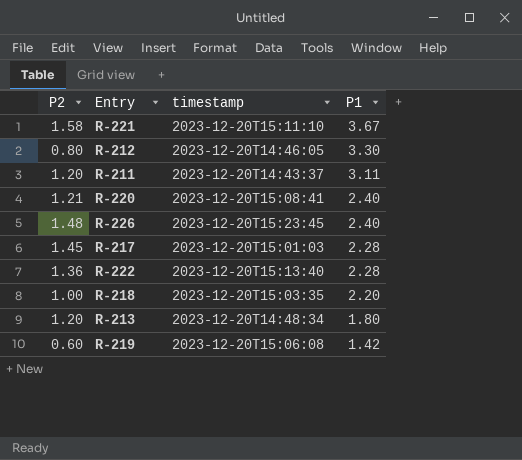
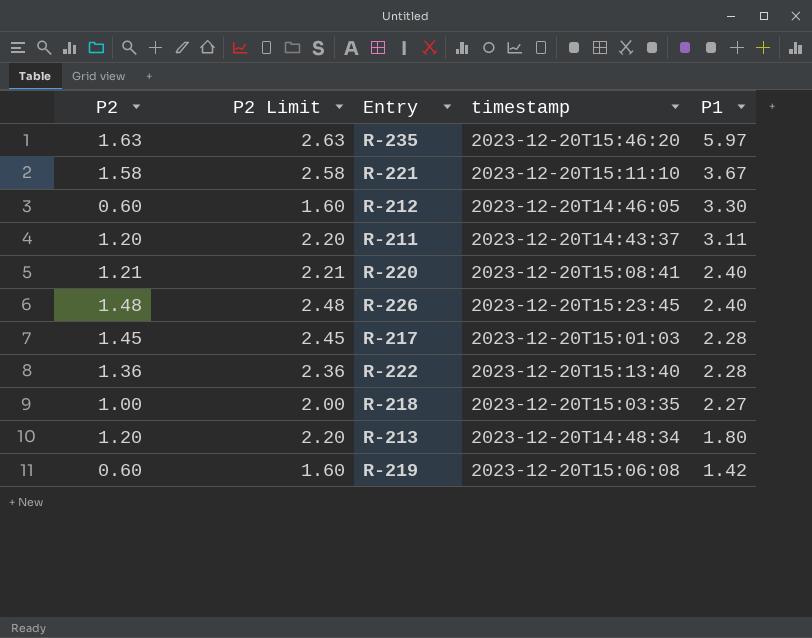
column P2 Limit | formula: none -> [P2] + 1
row R-235: none -> 1.63 | 2.63 | 2023-12-20T15:46:20 | 5.97
R-212 | P2: 0.80 -> 0.60
R-218 | P1: 2.20 -> 2.27

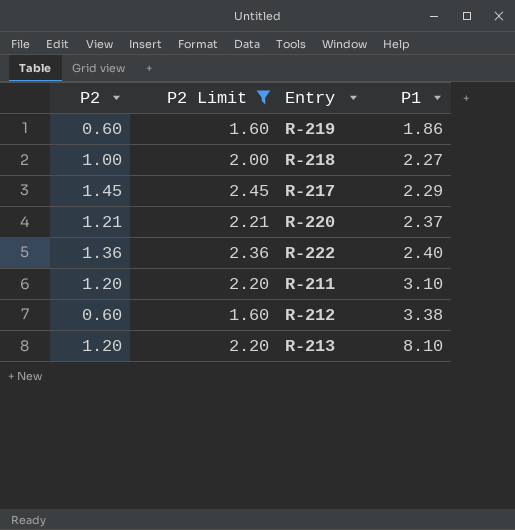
filter: none -> P2 Limit <= 2.45
row order: P1 descending -> P1 ascending
column timestamp | position: 4 -> none
R-219 | P1: 1.42 -> 1.86
R-217 | P1: 2.28 -> 2.29
R-220 | P1: 2.40 -> 2.37
R-222 | P1: 2.28 -> 2.40
R-211 | P1: 3.11 -> 3.10
R-212 | P1: 3.30 -> 3.38
R-213 | P1: 1.80 -> 8.10

